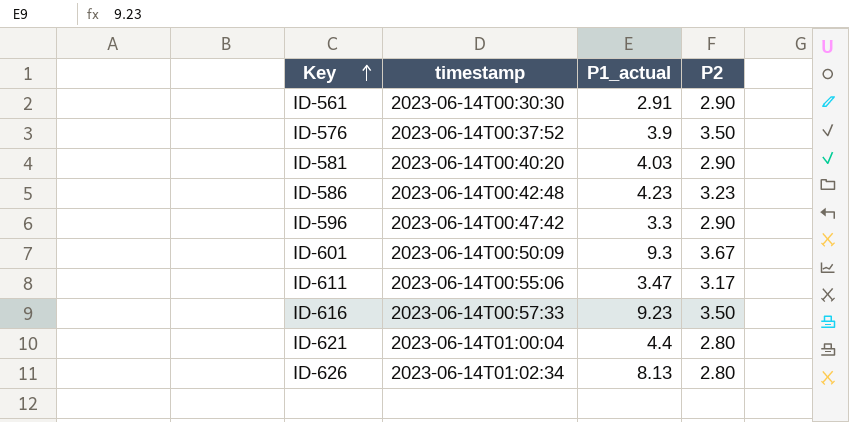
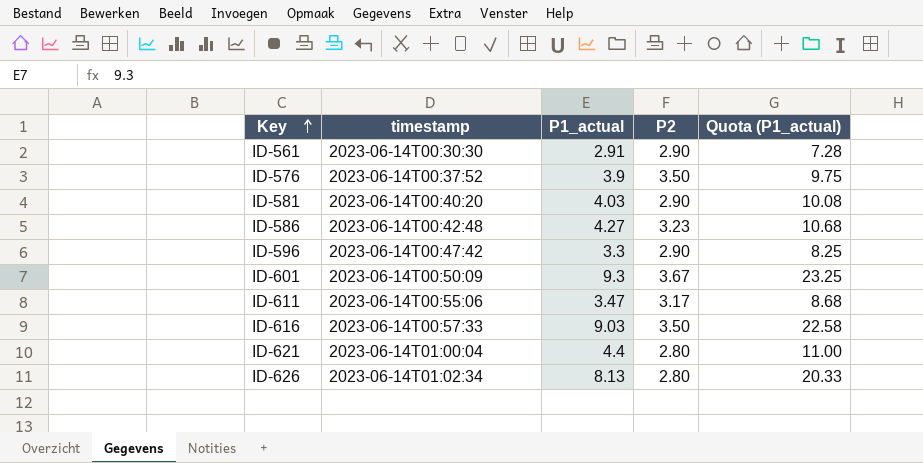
column Quota (P1_actual) | formula: none -> [P1_actual] * 2.5
ID-586 | P1_actual: 4.23 -> 4.27
ID-616 | P1_actual: 9.23 -> 9.03

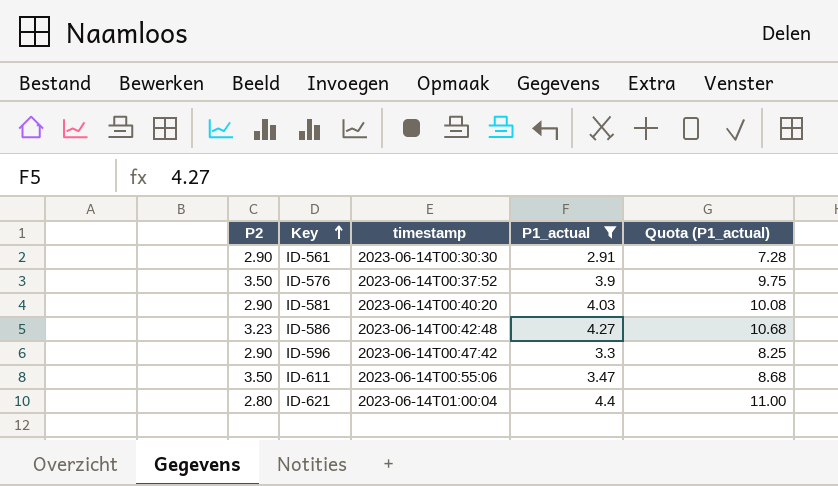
filter: none -> P1_actual <= 4.4
column P2 | position: 4 -> 1
ID-611 | P2: 3.17 -> 3.50

